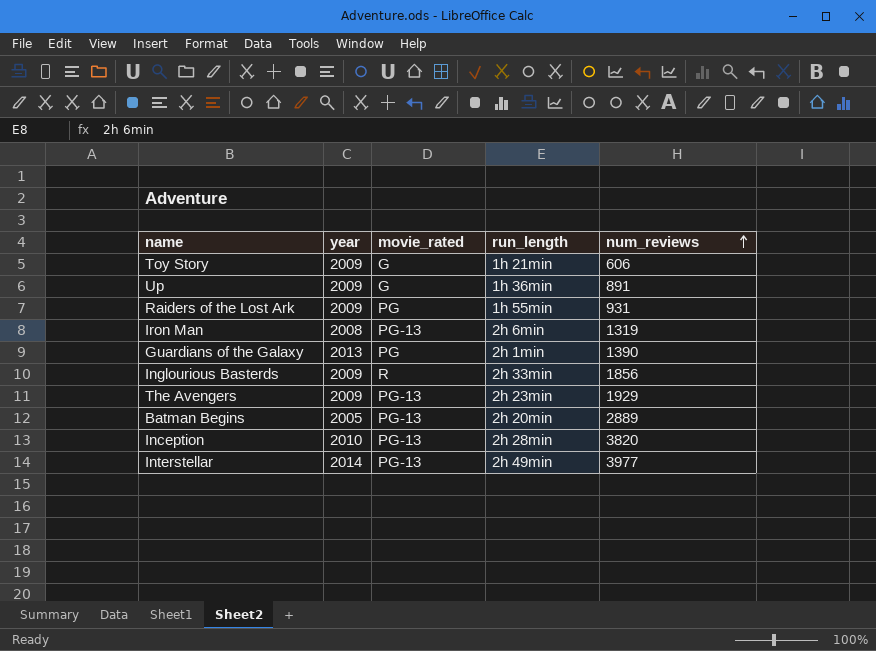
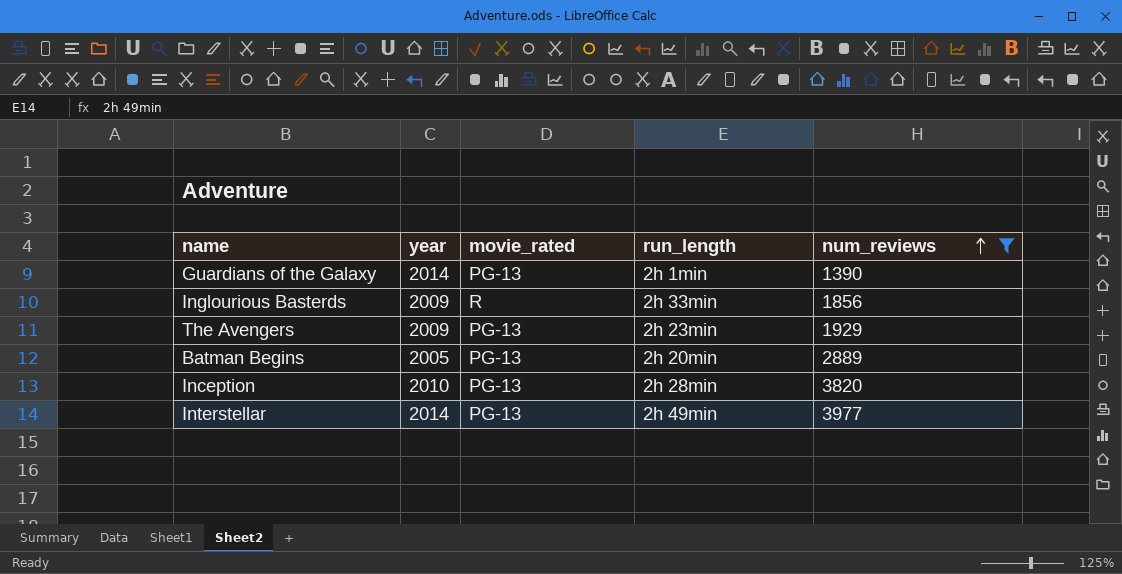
filter: none -> num_reviews >= 1390
Guardians of the Galaxy | year: 2013 -> 2014
Guardians of the Galaxy | movie_rated: PG -> PG-13

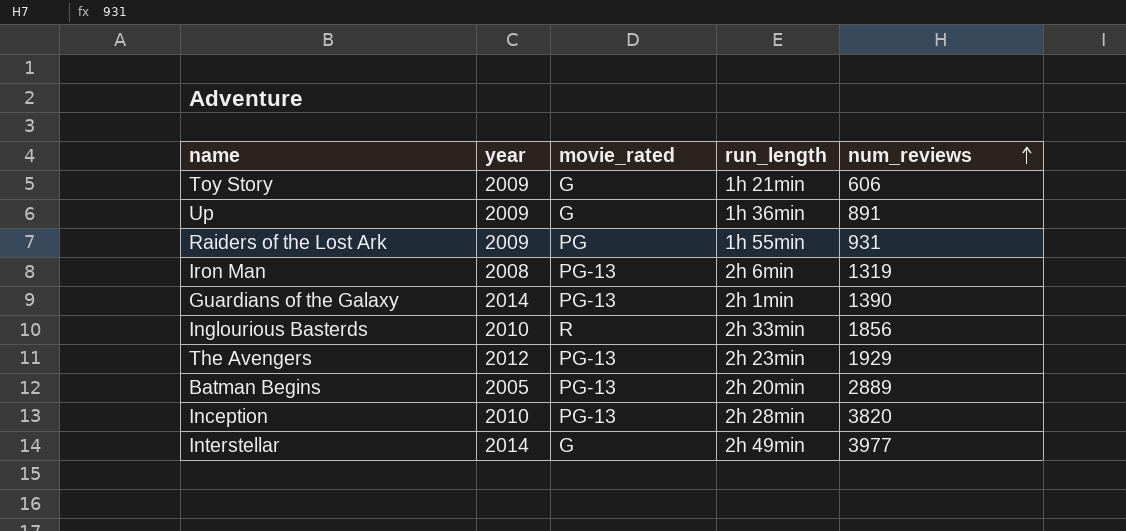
filter: num_reviews >= 1390 -> none
Inglourious Basterds | year: 2009 -> 2010
The Avengers | year: 2009 -> 2012
Interstellar | movie_rated: PG-13 -> G

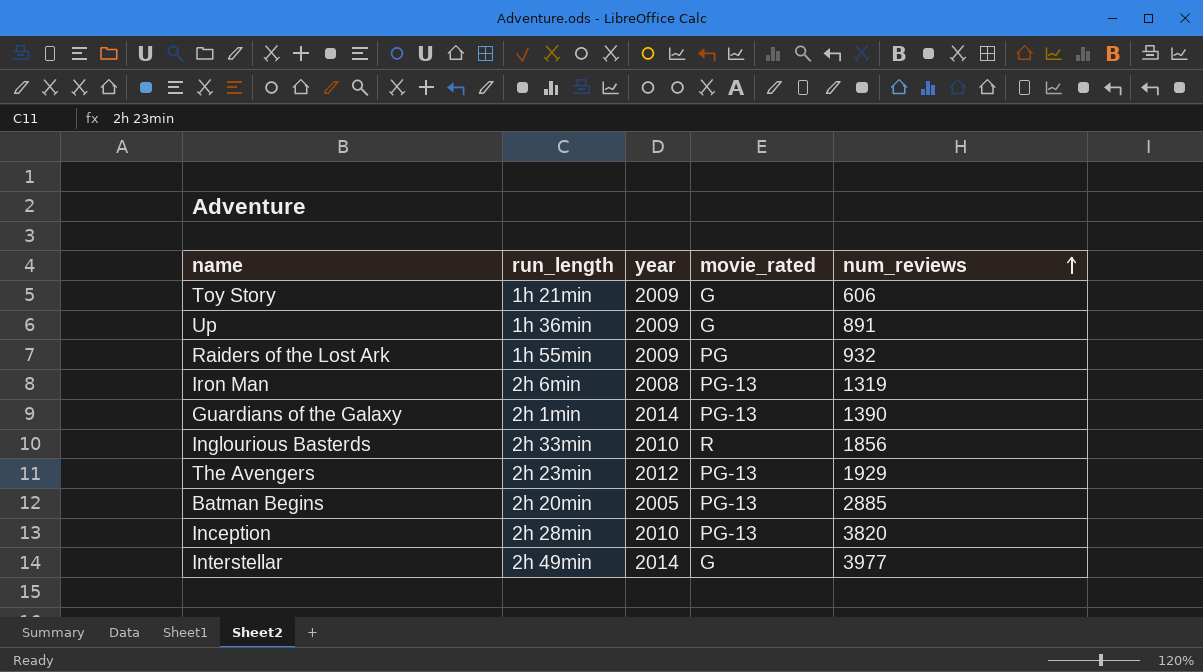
column run_length | position: 4 -> 2
Raiders of the Lost Ark | num_reviews: 931 -> 932
Batman Begins | num_reviews: 2889 -> 2885

